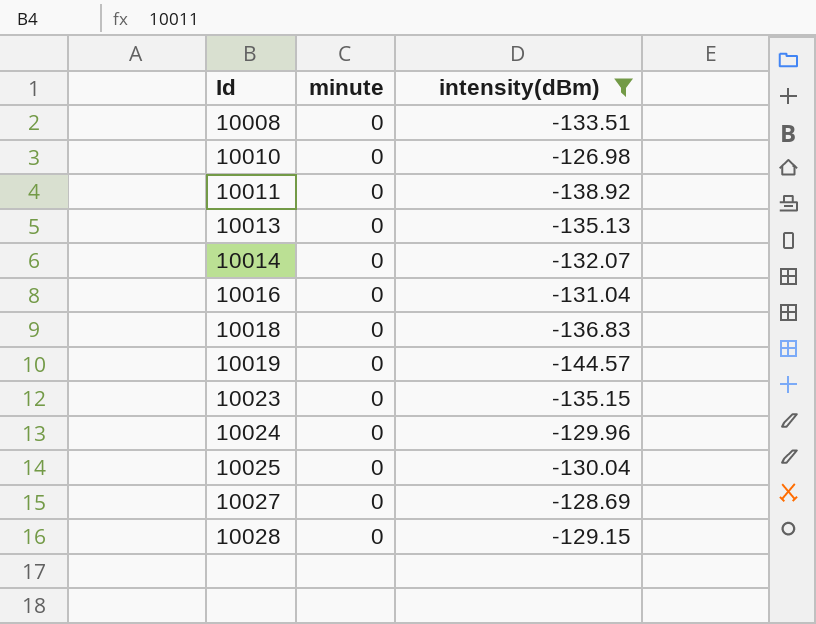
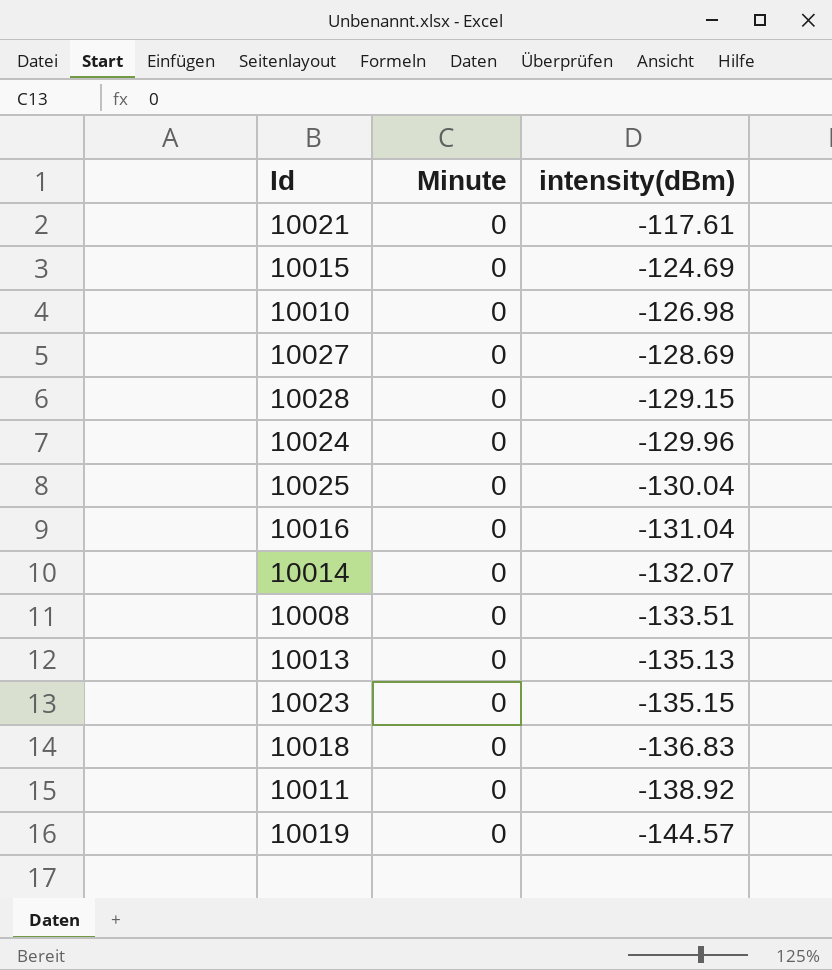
filter: intensity(dBm) <= -126.98 -> none
row order: Id ascending -> intensity(dBm) descending
column name: minute -> Minute

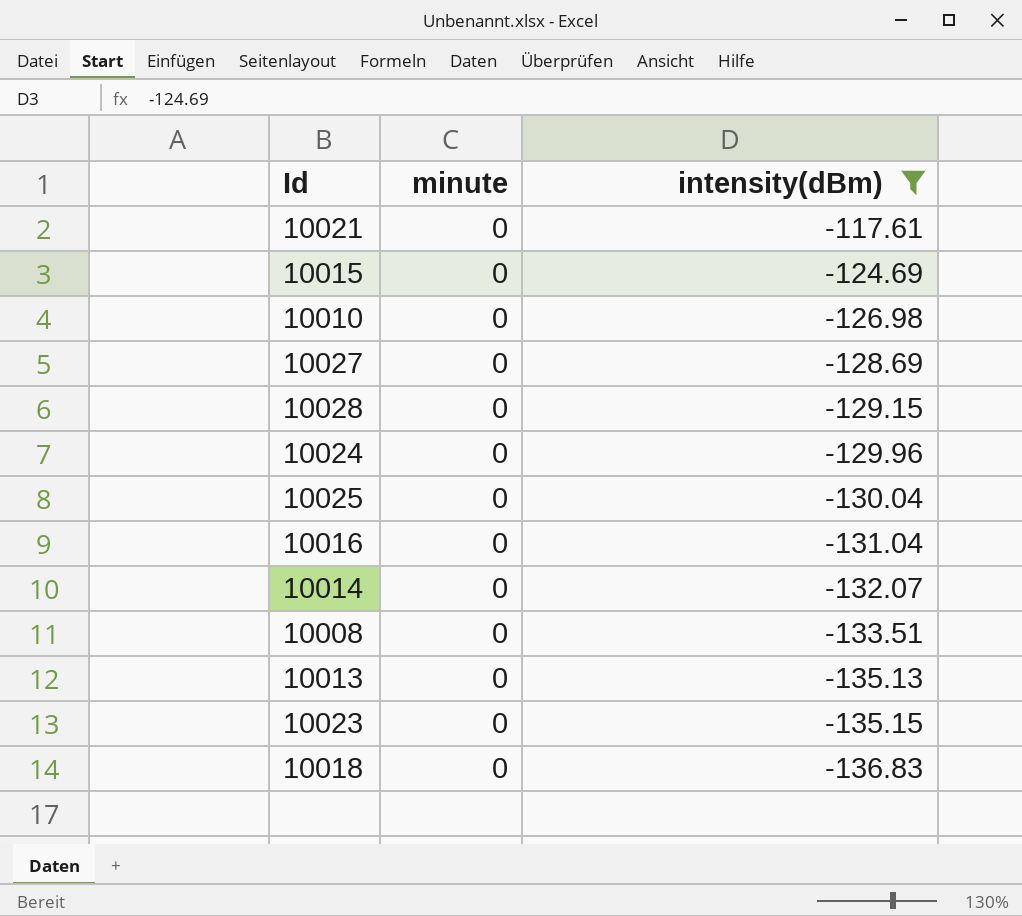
filter: none -> intensity(dBm) >= -136.83
column name: Minute -> minute

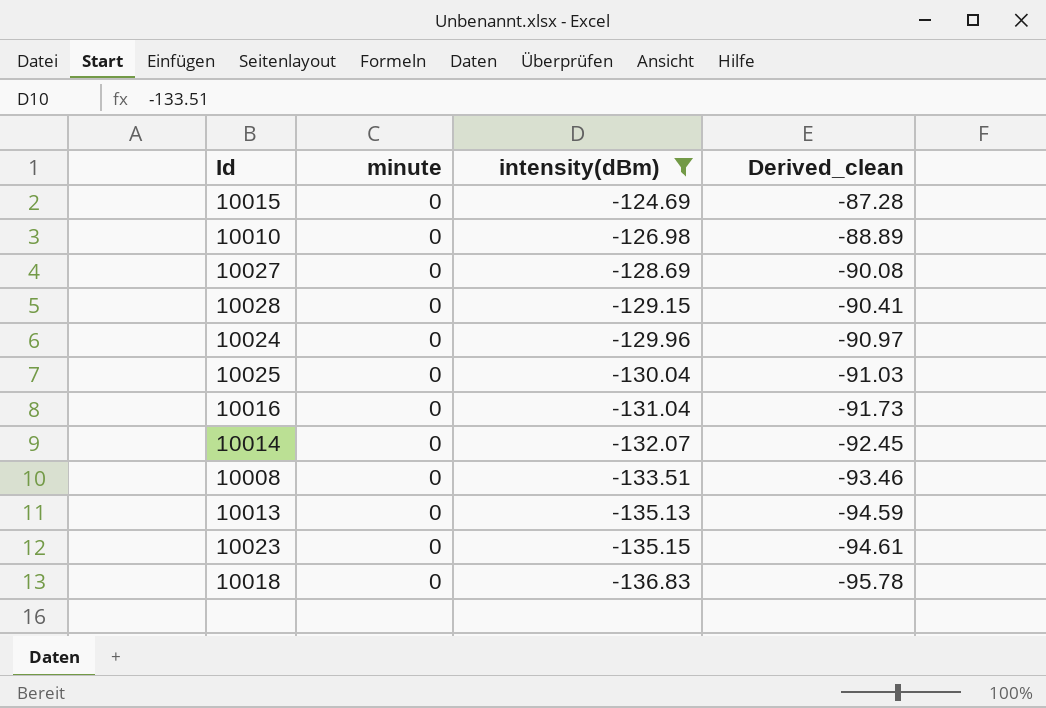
column Derived_clean | formula: none -> [intensity(dBm)] * 0.7
row 10021: 0 | -117.61 -> none

